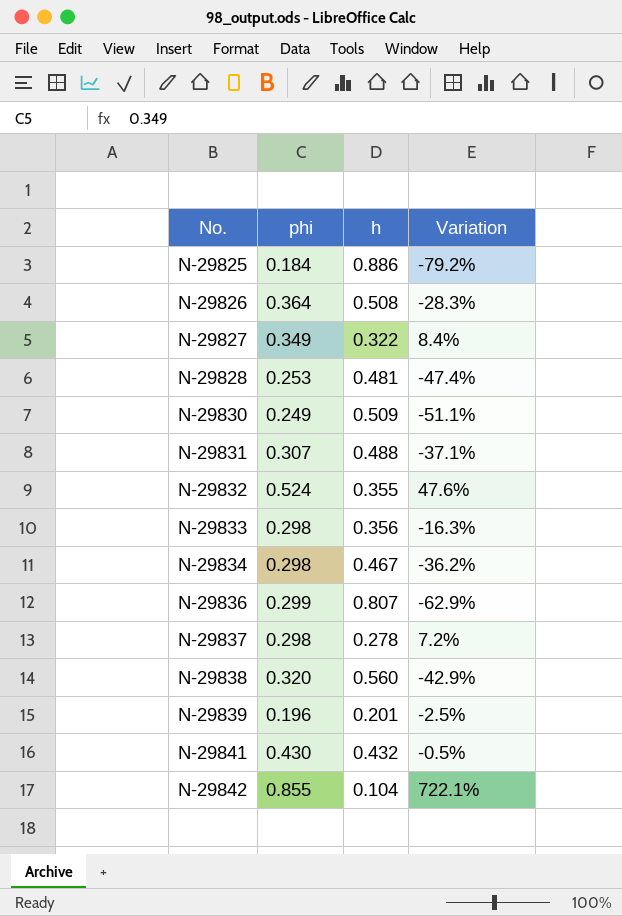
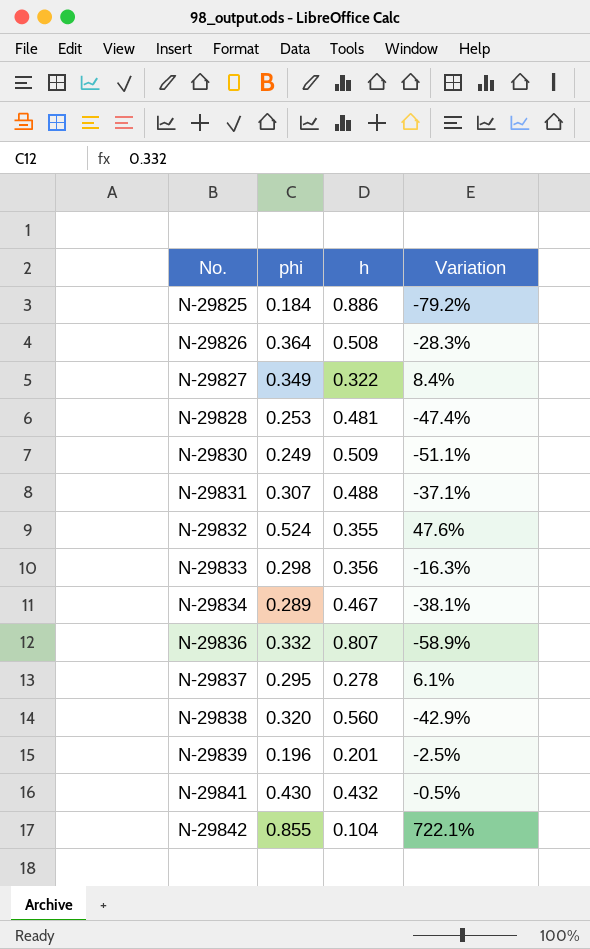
N-29834 | phi: 0.298 -> 0.289
N-29834 | Variation: -36.2% -> -38.1%
N-29836 | phi: 0.299 -> 0.332
N-29836 | Variation: -62.9% -> -58.9%
N-29837 | phi: 0.298 -> 0.295
N-29837 | Variation: 7.2% -> 6.1%

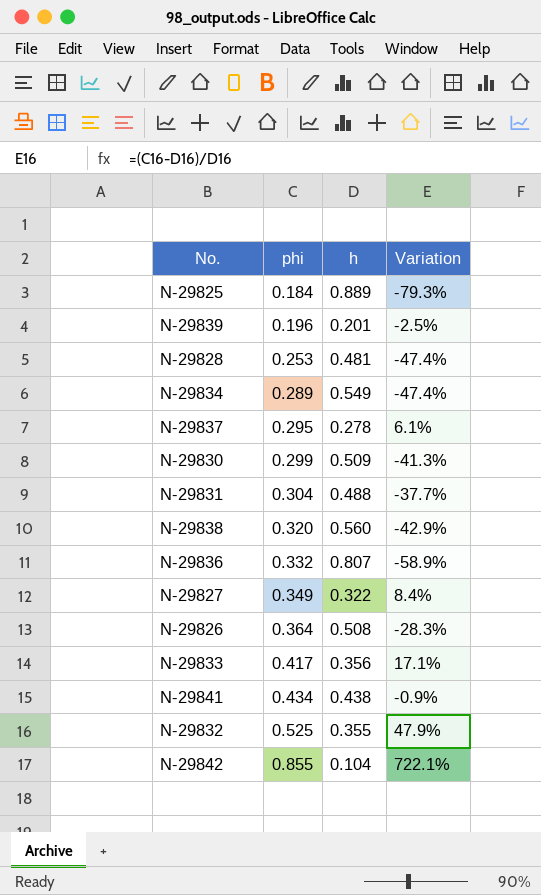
row order: No. ascending -> phi ascending
N-29825 | h: 0.886 -> 0.889
N-29825 | Variation: -79.2% -> -79.3%
N-29834 | h: 0.467 -> 0.549
N-29834 | Variation: -38.1% -> -47.4%
N-29830 | phi: 0.249 -> 0.299
N-29830 | Variation: -51.1% -> -41.3%
N-29831 | phi: 0.307 -> 0.304
N-29831 | Variation: -37.1% -> -37.7%
N-29833 | phi: 0.298 -> 0.417
N-29833 | Variation: -16.3% -> 17.1%
N-29841 | phi: 0.430 -> 0.434
N-29841 | h: 0.432 -> 0.438
N-29841 | Variation: -0.5% -> -0.9%
N-29832 | phi: 0.524 -> 0.525
N-29832 | Variation: 47.6% -> 47.9%

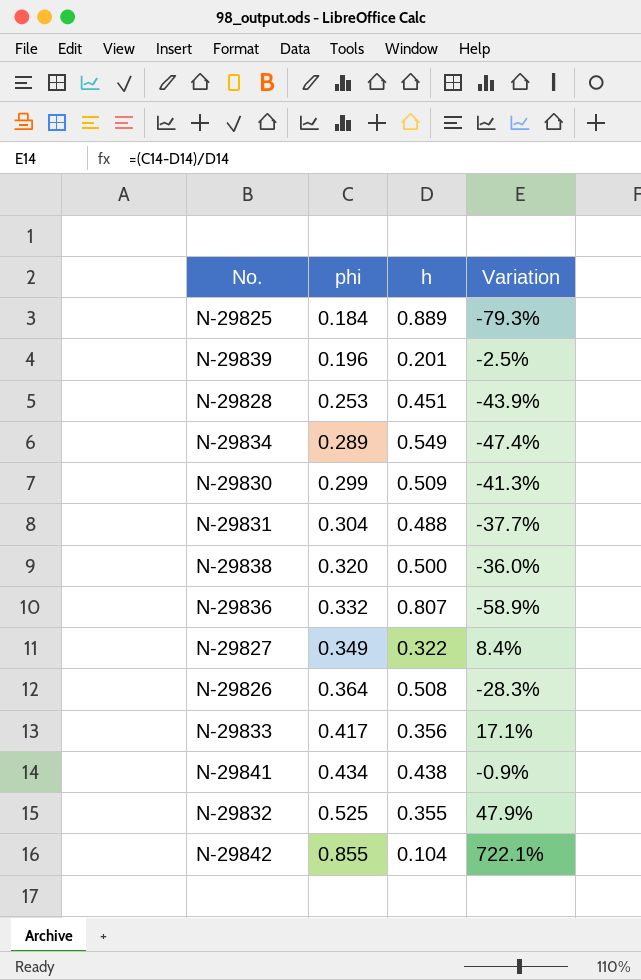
row N-29837: 0.295 | 0.278 | 6.1% -> none
N-29828 | h: 0.481 -> 0.451
N-29828 | Variation: -47.4% -> -43.9%
N-29838 | h: 0.560 -> 0.500
N-29838 | Variation: -42.9% -> -36.0%

